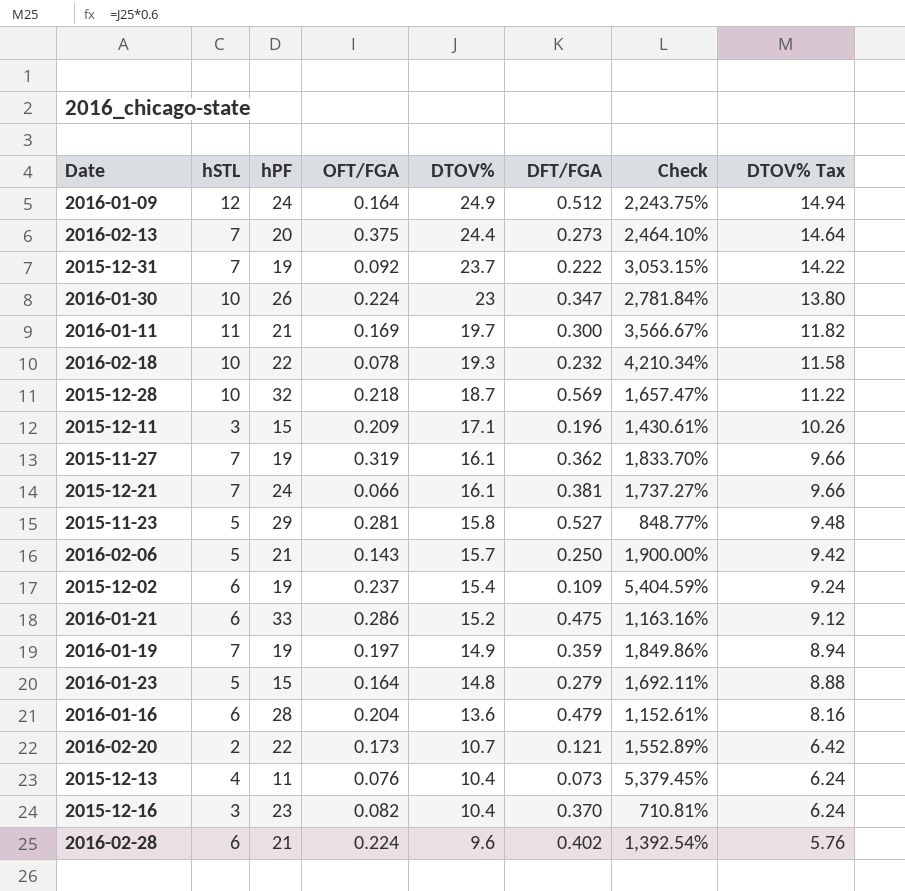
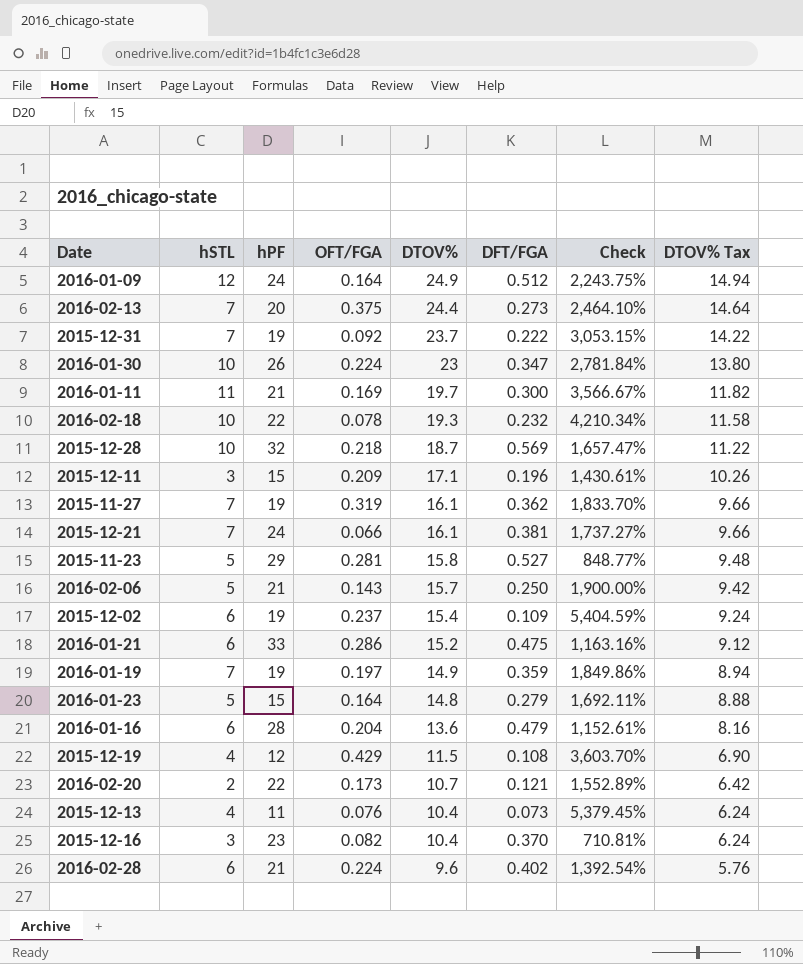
row 2015-12-19: none -> 4 | 12 | 0.429 | 11.5 | 0.108 | 3,603.70% | 6.90

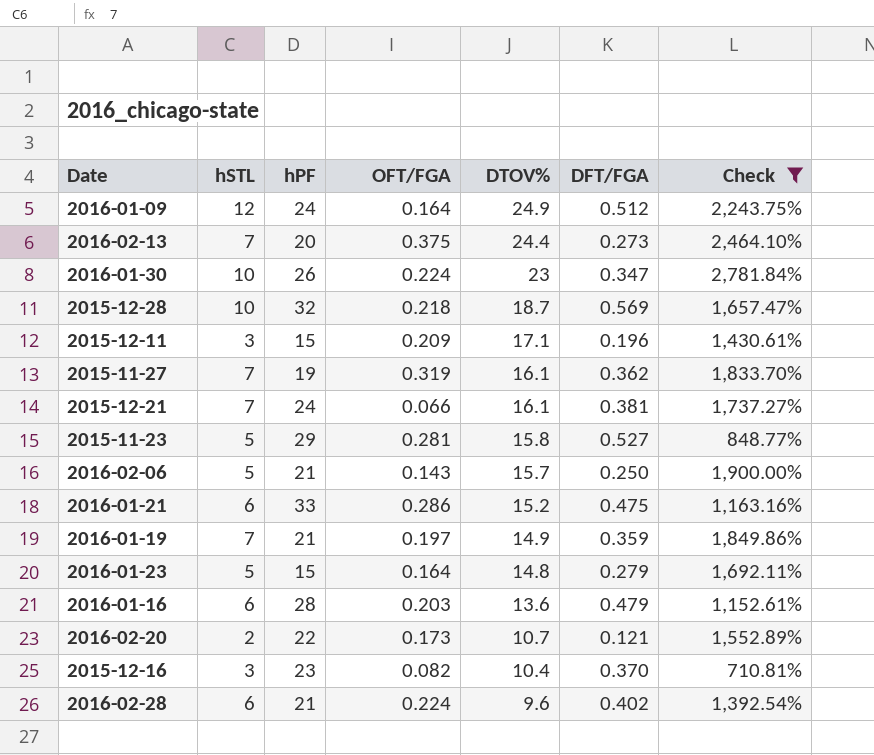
filter: none -> Check <= 2,781.84%
column DTOV% Tax | formula: [DTOV%] * 0.6 -> none
2016-01-19 | hPF: 19 -> 21
2016-01-16 | OFT/FGA: 0.204 -> 0.203

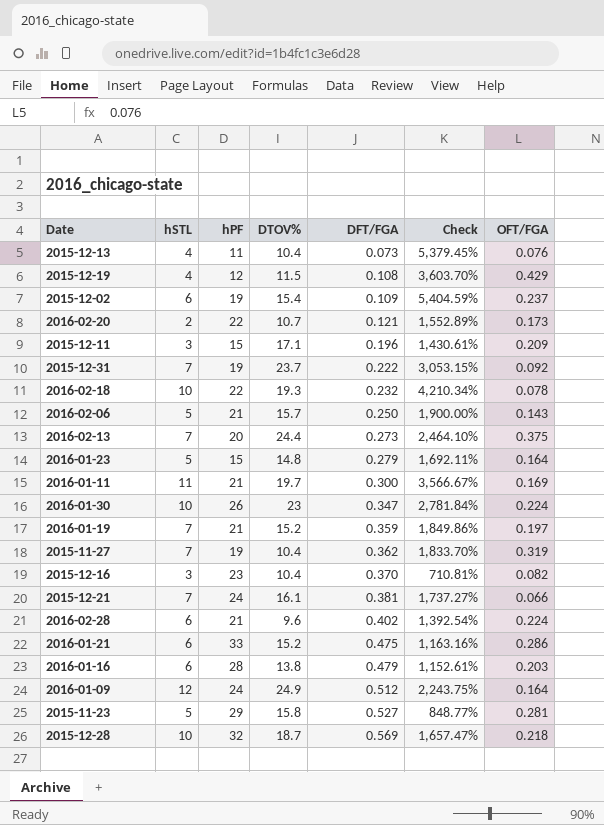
filter: Check <= 2,781.84% -> none
row order: DTOV% descending -> DFT/FGA ascending
column OFT/FGA | position: 4 -> 7
2016-01-19 | DTOV%: 14.9 -> 15.2
2015-11-27 | DTOV%: 16.1 -> 10.4
2016-01-16 | DTOV%: 13.6 -> 13.8

